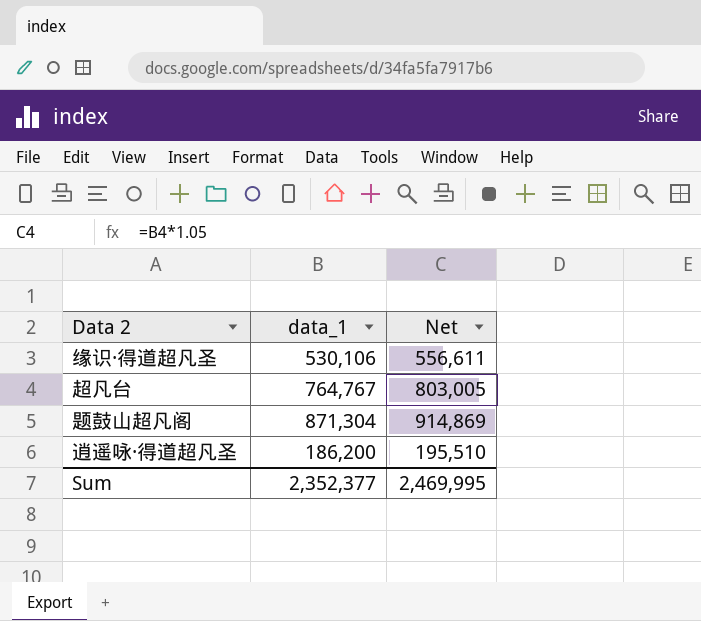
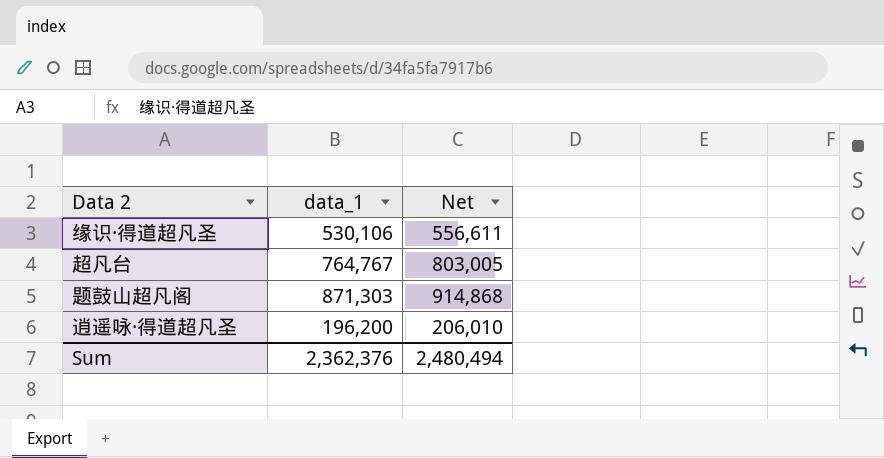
题鼓山超凡阁 | data_1: 871,304 -> 871,303
题鼓山超凡阁 | Net: 914,869 -> 914,868
逍遥咏·得道超凡圣 | data_1: 186,200 -> 196,200
逍遥咏·得道超凡圣 | Net: 195,510 -> 206,010
Sum | data_1: 2,352,377 -> 2,362,376
Sum | Net: 2,469,995 -> 2,480,494

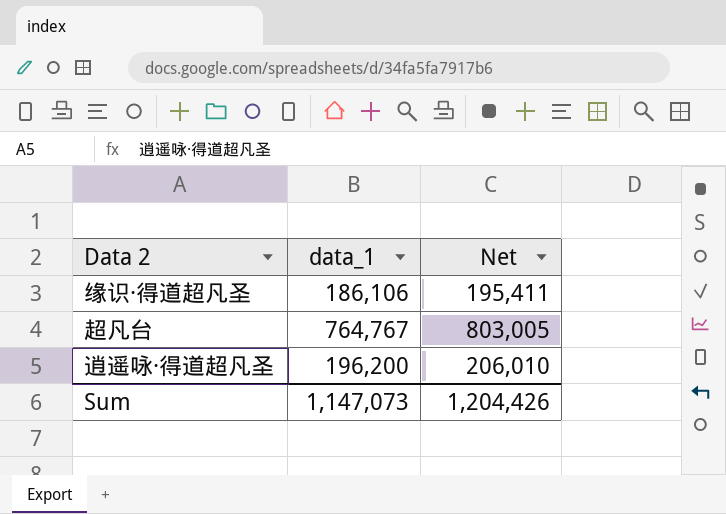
row 题鼓山超凡阁: 871,303 | 914,868 -> none
缘识·得道超凡圣 | data_1: 530,106 -> 186,106
缘识·得道超凡圣 | Net: 556,611 -> 195,411
Sum | data_1: 2,362,376 -> 1,147,073
Sum | Net: 2,480,494 -> 1,204,426

